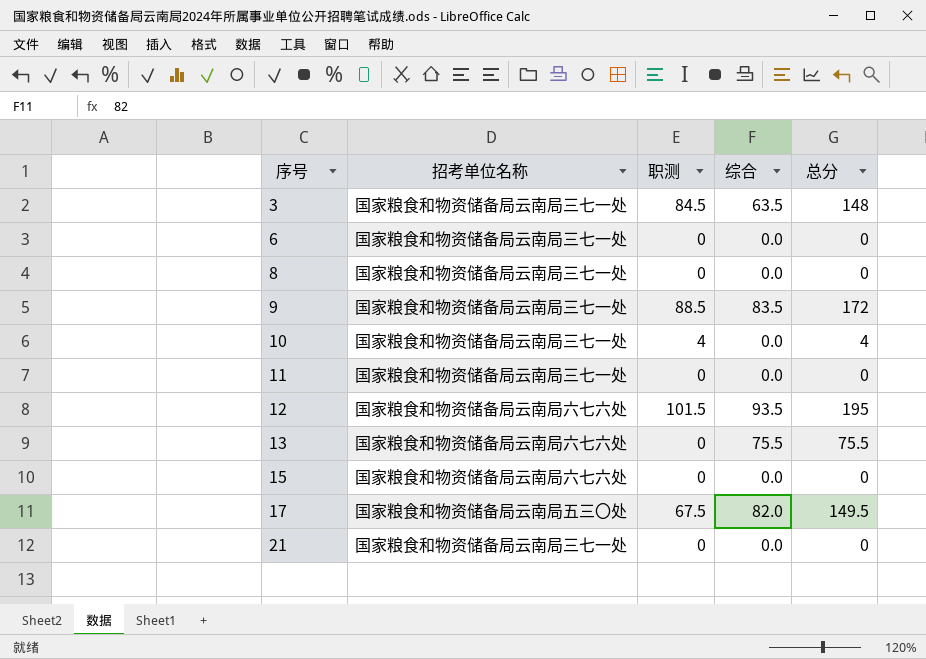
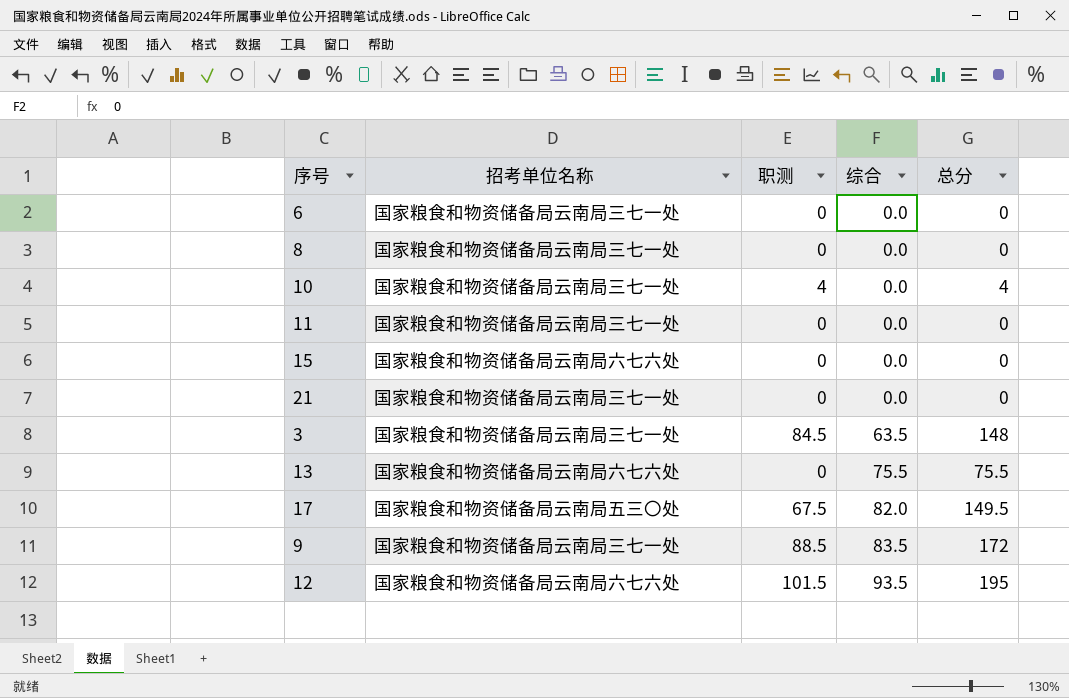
row order: 序号 ascending -> 综合 ascending

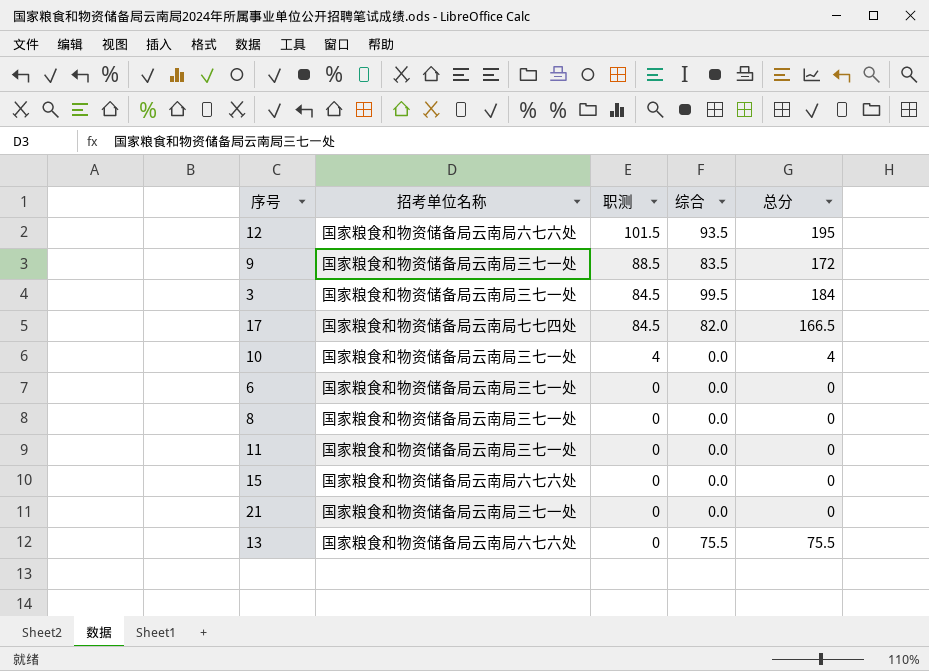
row order: 综合 ascending -> 职测 descending
3 | 综合: 63.5 -> 99.5
3 | 总分: 148 -> 184
17 | 招考单位名称: 国家粮食和物资储备局云南局五三〇处 -> 国家粮食和物资储备局云南局七七四处
17 | 职测: 67.5 -> 84.5
17 | 总分: 149.5 -> 166.5

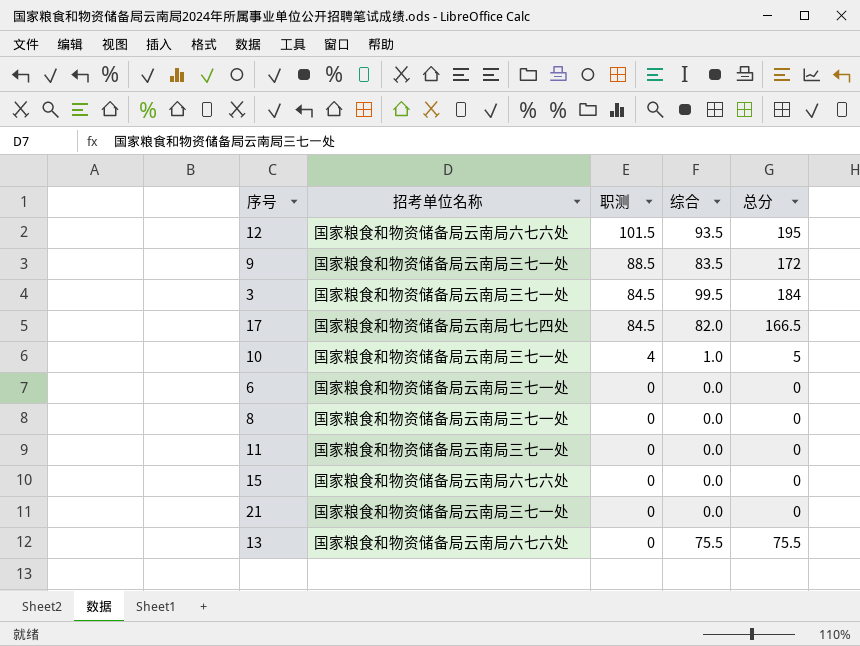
10 | 综合: 0.0 -> 1.0
10 | 总分: 4 -> 5

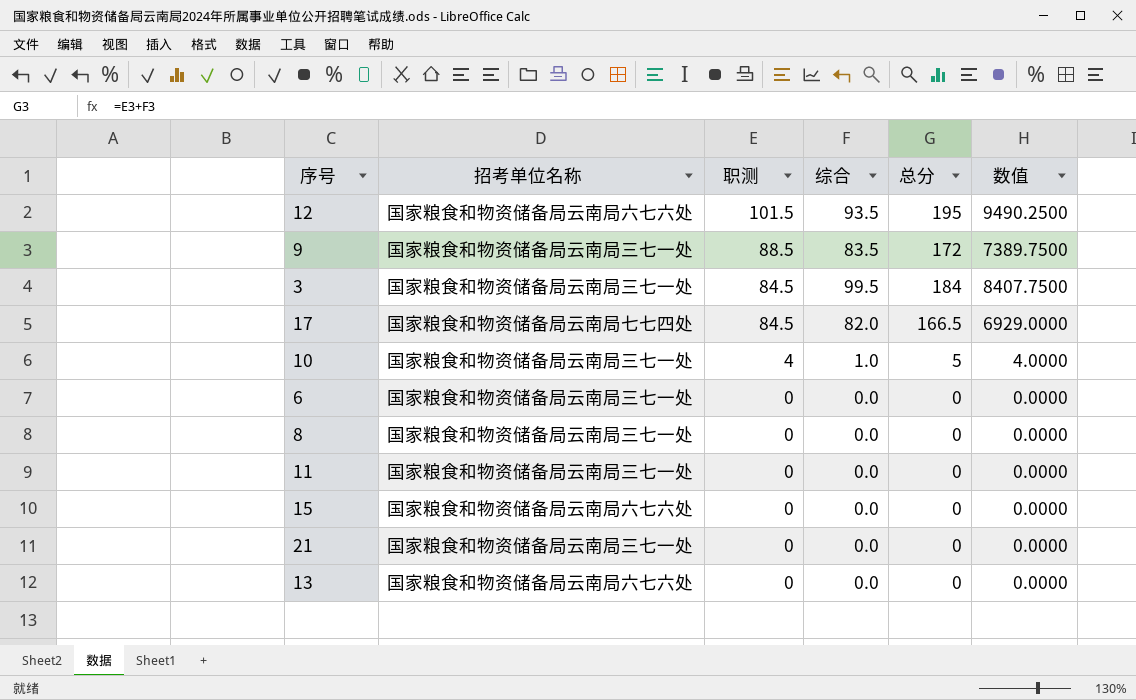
column 数值 | formula: none -> [职测] * [综合]
13 | 综合: 75.5 -> 0.0
13 | 总分: 75.5 -> 0

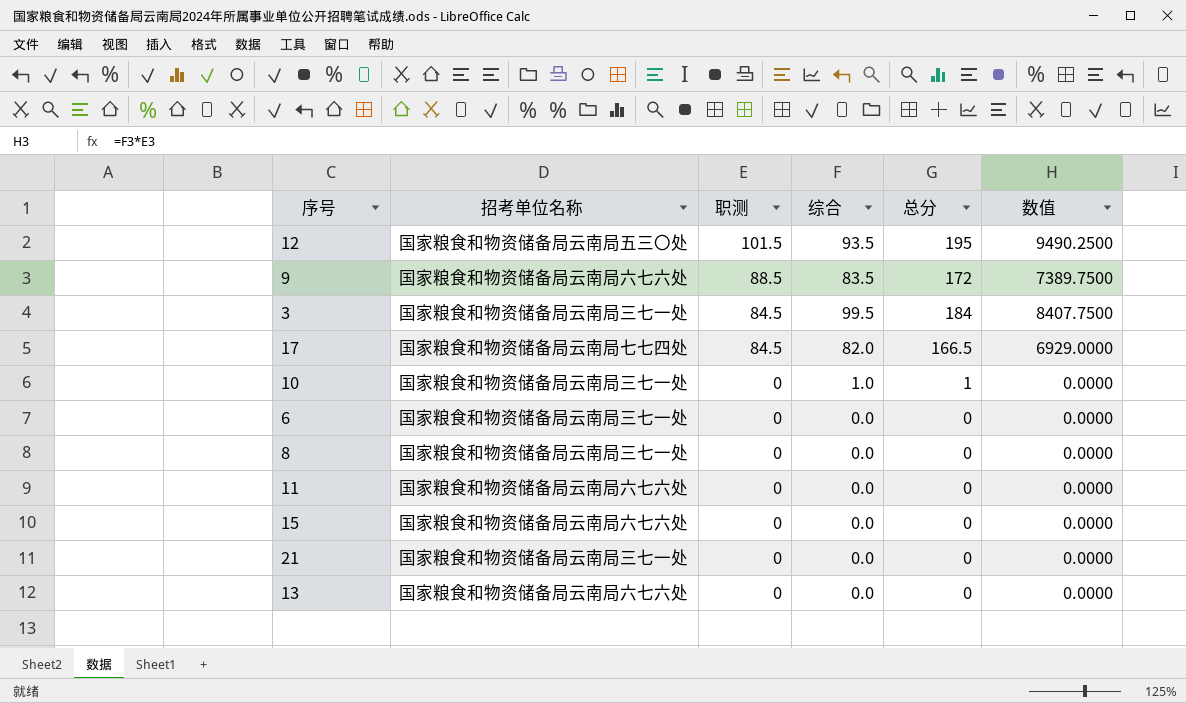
12 | 招考单位名称: 国家粮食和物资储备局云南局六七六处 -> 国家粮食和物资储备局云南局五三〇处
9 | 招考单位名称: 国家粮食和物资储备局云南局三七一处 -> 国家粮食和物资储备局云南局六七六处
10 | 职测: 4 -> 0
10 | 总分: 5 -> 1
10 | 数值: 4.0000 -> 0.0000
11 | 招考单位名称: 国家粮食和物资储备局云南局三七一处 -> 国家粮食和物资储备局云南局六七六处

